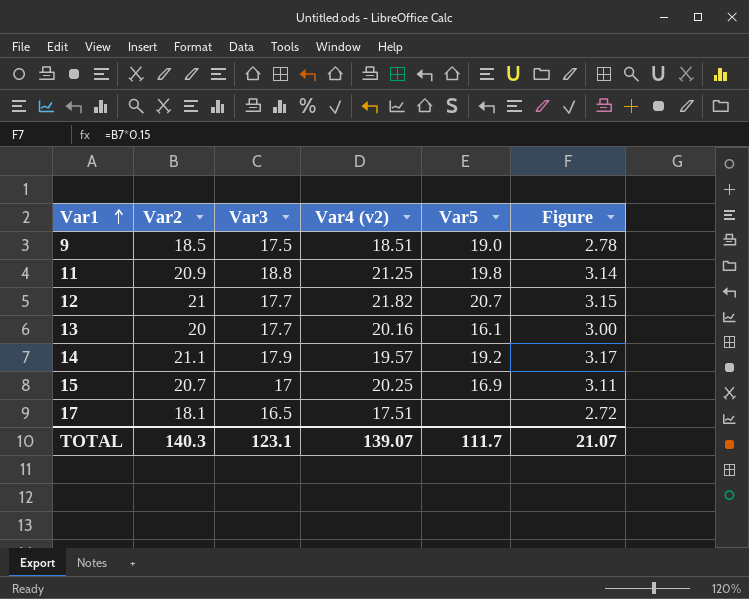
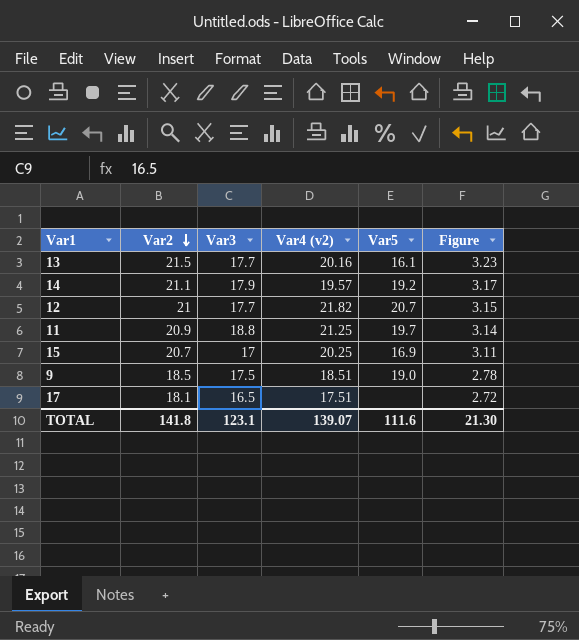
row order: Var1 ascending -> Var2 descending
13 | Var2: 20 -> 21.5
13 | Figure: 3.00 -> 3.23
11 | Var5: 19.8 -> 19.7
TOTAL | Var2: 140.3 -> 141.8
TOTAL | Var5: 111.7 -> 111.6
TOTAL | Figure: 21.07 -> 21.30

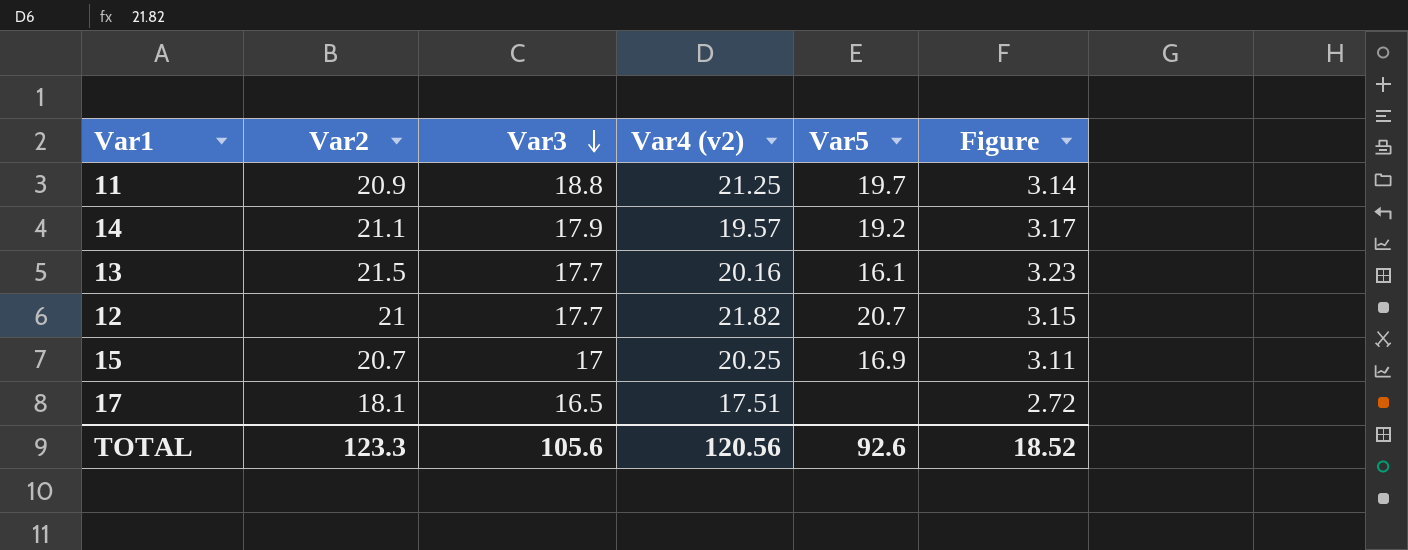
row order: Var2 descending -> Var3 descending
row 9: 18.5 | 17.5 | 18.51 | 19.0 | 2.78 -> none
TOTAL | Var2: 141.8 -> 123.3
TOTAL | Var3: 123.1 -> 105.6
TOTAL | Var4 (v2): 139.07 -> 120.56
TOTAL | Var5: 111.6 -> 92.6
TOTAL | Figure: 21.30 -> 18.52

